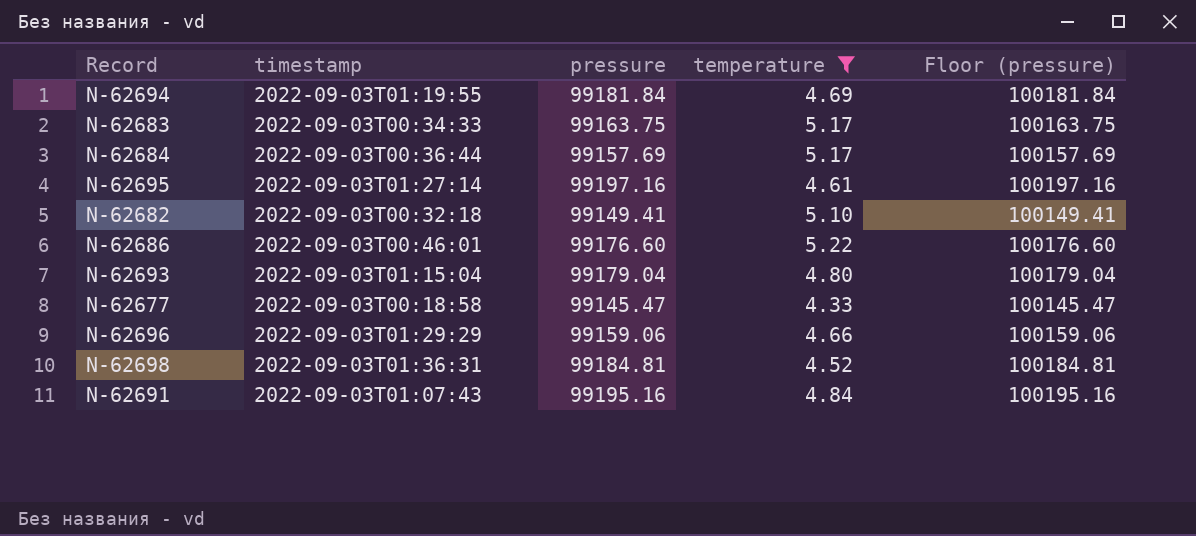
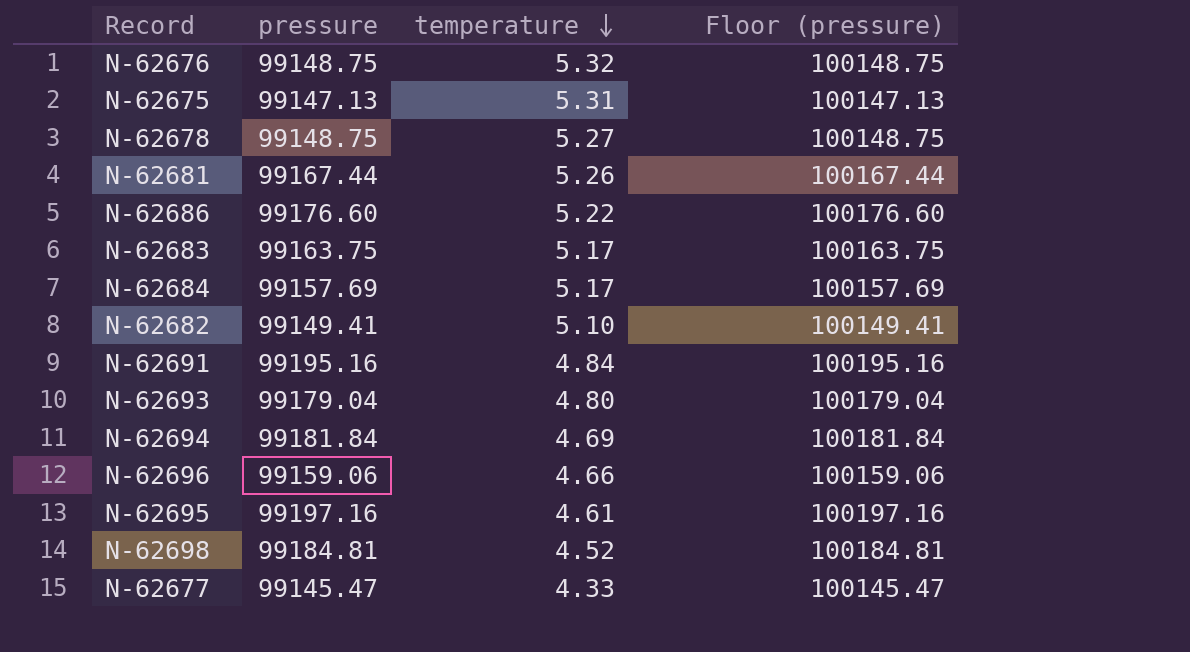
filter: temperature <= 5.22 -> none
row order: none -> temperature descending
column timestamp | position: 2 -> none

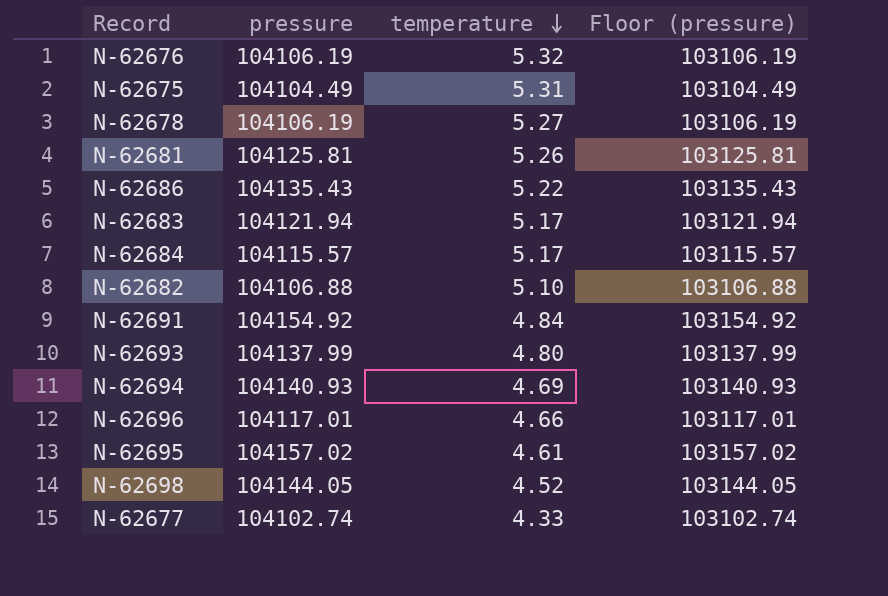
column Floor (pressure) | formula: [pressure] + 1000 -> [pressure] - 1000
N-62676 | pressure: 99148.75 -> 104106.19
N-62675 | pressure: 99147.13 -> 104104.49
N-62678 | pressure: 99148.75 -> 104106.19
N-62681 | pressure: 99167.44 -> 104125.81
N-62686 | pressure: 99176.60 -> 104135.43
N-62683 | pressure: 99163.75 -> 104121.94
N-62684 | pressure: 99157.69 -> 104115.57
N-62682 | pressure: 99149.41 -> 104106.88
N-62691 | pressure: 99195.16 -> 104154.92
N-62693 | pressure: 99179.04 -> 104137.99
N-62694 | pressure: 99181.84 -> 104140.93
N-62696 | pressure: 99159.06 -> 104117.01
N-62695 | pressure: 99197.16 -> 104157.02
N-62698 | pressure: 99184.81 -> 104144.05
N-62677 | pressure: 99145.47 -> 104102.74

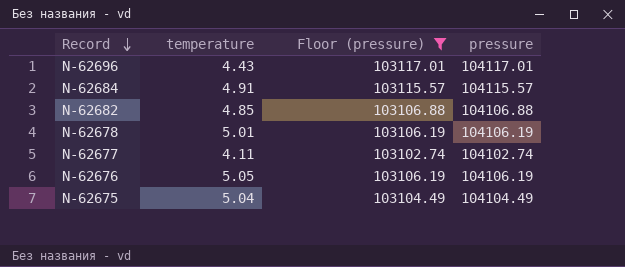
filter: none -> Floor (pressure) <= 103117.01
row order: temperature descending -> Record descending
column pressure | position: 2 -> 4
N-62696 | temperature: 4.66 -> 4.43
N-62684 | temperature: 5.17 -> 4.91
N-62682 | temperature: 5.10 -> 4.85
N-62678 | temperature: 5.27 -> 5.01
N-62677 | temperature: 4.33 -> 4.11
N-62676 | temperature: 5.32 -> 5.05
N-62675 | temperature: 5.31 -> 5.04

